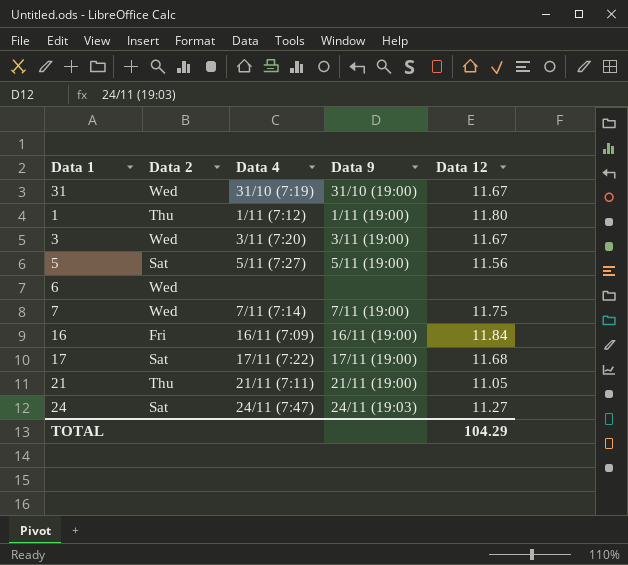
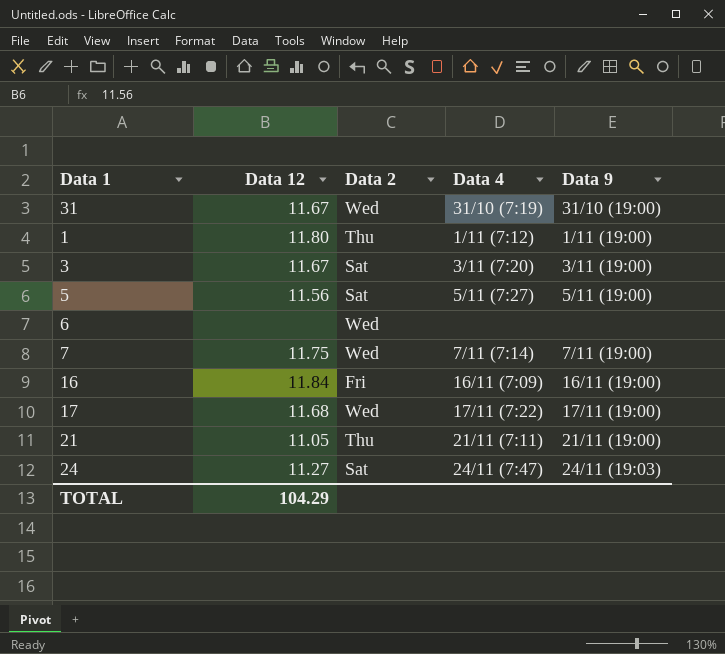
column Data 12 | position: 5 -> 2
3 | Data 2: Wed -> Sat
17 | Data 2: Sat -> Wed

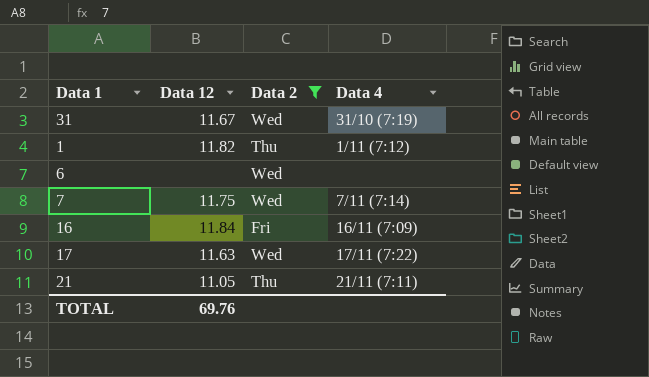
filter: none -> Data 2 != Sat
column Data 9 | position: 5 -> none
1 | Data 12: 11.80 -> 11.82
17 | Data 12: 11.68 -> 11.63
TOTAL | Data 12: 104.29 -> 69.76

